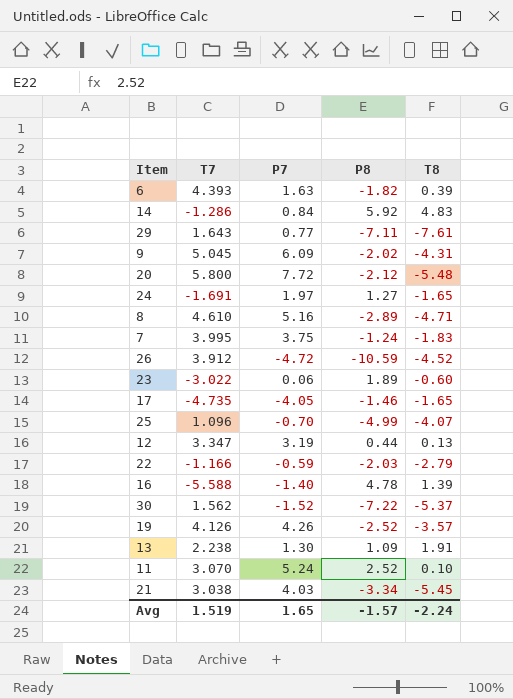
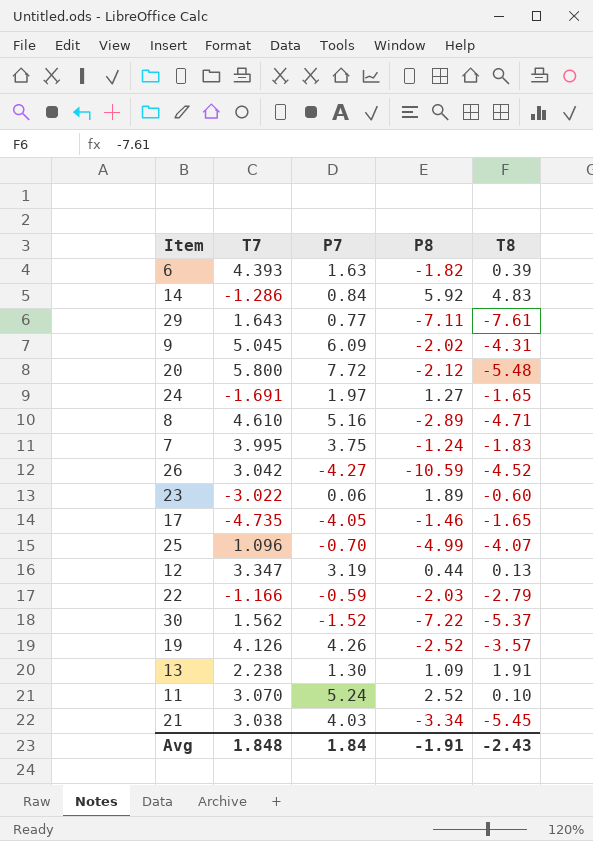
row 16: -5.588 | -1.40 | 4.78 | 1.39 -> none
26 | T7: 3.912 -> 3.042
26 | P7: -4.72 -> -4.27
Avg | T7: 1.519 -> 1.848
Avg | P7: 1.65 -> 1.84
Avg | P8: -1.57 -> -1.91
Avg | T8: -2.24 -> -2.43

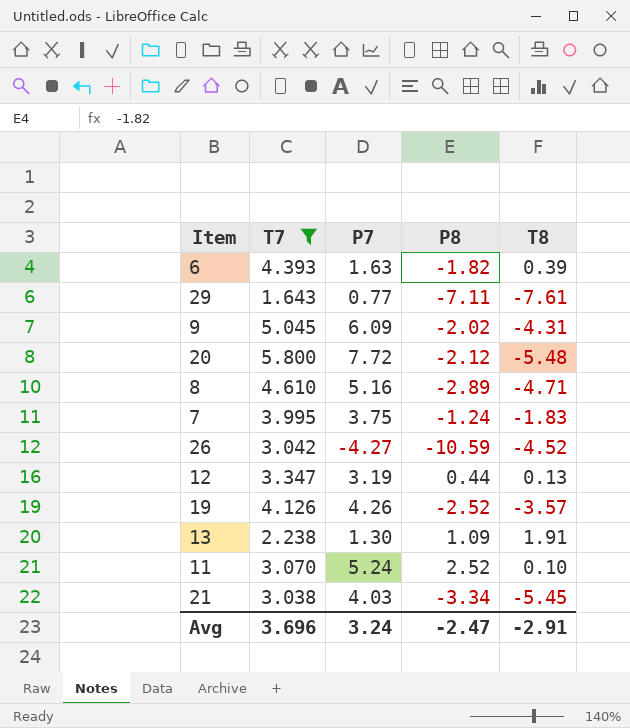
filter: none -> T7 >= 1.643
Avg | T7: 1.848 -> 3.696
Avg | P7: 1.84 -> 3.24
Avg | P8: -1.91 -> -2.47
Avg | T8: -2.43 -> -2.91

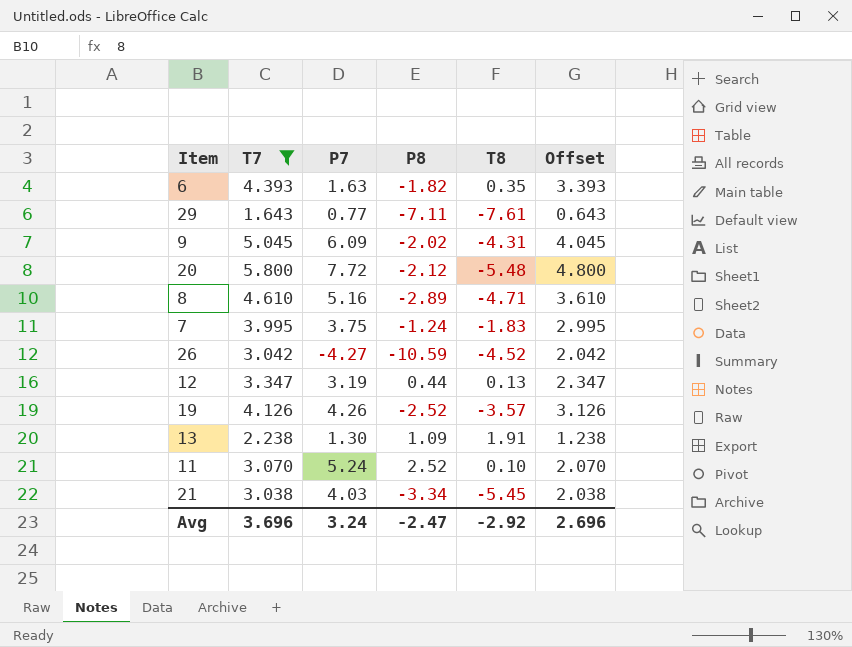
column Offset | formula: none -> [T7] - 1
6 | T8: 0.39 -> 0.35
Avg | T8: -2.91 -> -2.92

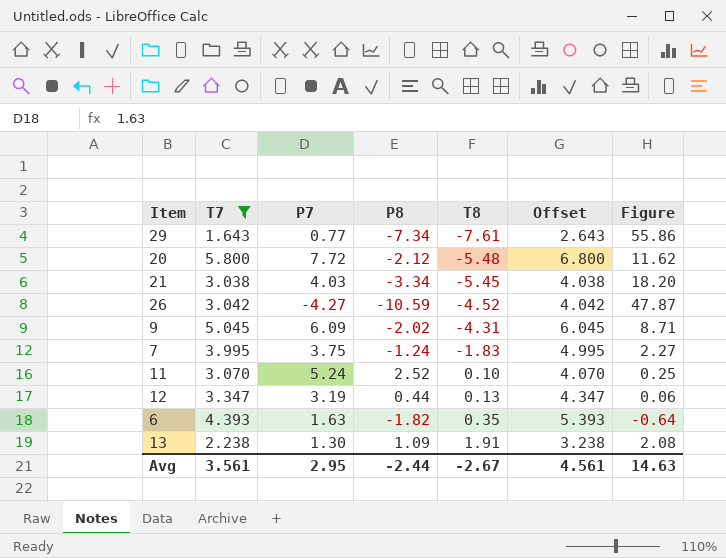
row order: none -> T8 ascending
column Offset | formula: [T7] - 1 -> [T7] + 1
column Figure | formula: none -> [P8] * [T8]
row 8: 4.610 | 5.16 | -2.89 | -4.71 | 3.610 -> none
row 19: 4.126 | 4.26 | -2.52 | -3.57 | 3.126 -> none
29 | P8: -7.11 -> -7.34
Avg | T7: 3.696 -> 3.561
Avg | P7: 3.24 -> 2.95
Avg | P8: -2.47 -> -2.44
Avg | T8: -2.92 -> -2.67
Avg | Offset: 2.696 -> 4.561

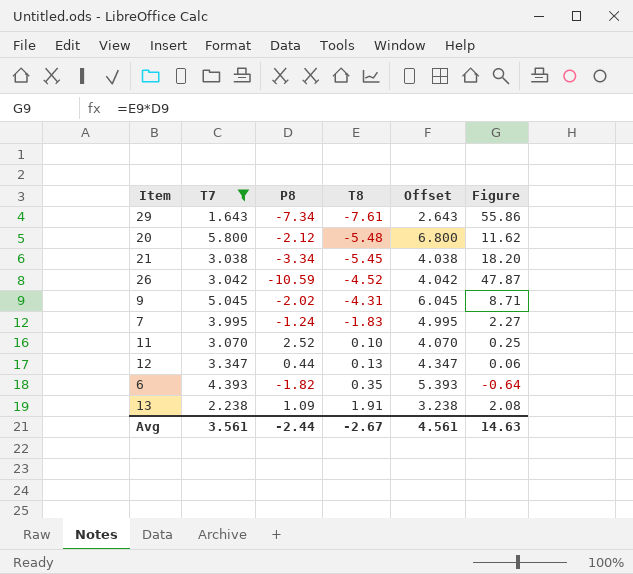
column P7 | position: 3 -> none

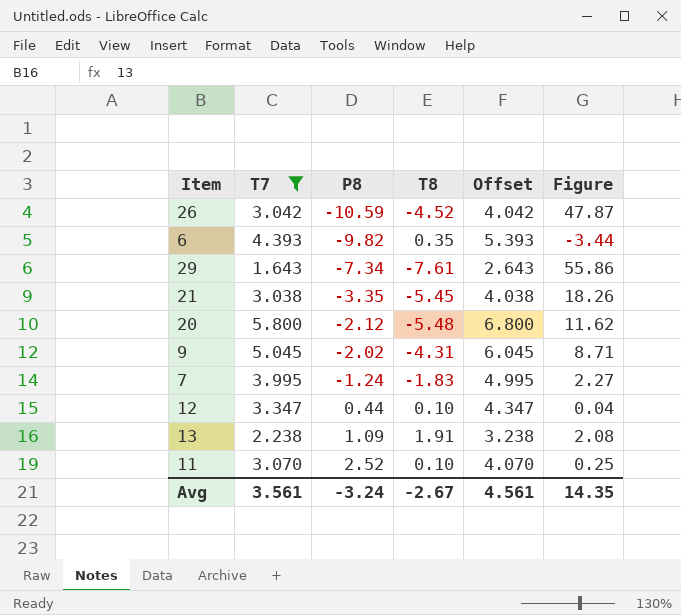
row order: T8 ascending -> P8 ascending
6 | P8: -1.82 -> -9.82
6 | Figure: -0.64 -> -3.44
21 | P8: -3.34 -> -3.35
21 | Figure: 18.20 -> 18.26
12 | T8: 0.13 -> 0.10
12 | Figure: 0.06 -> 0.04
Avg | P8: -2.44 -> -3.24
Avg | Figure: 14.63 -> 14.35

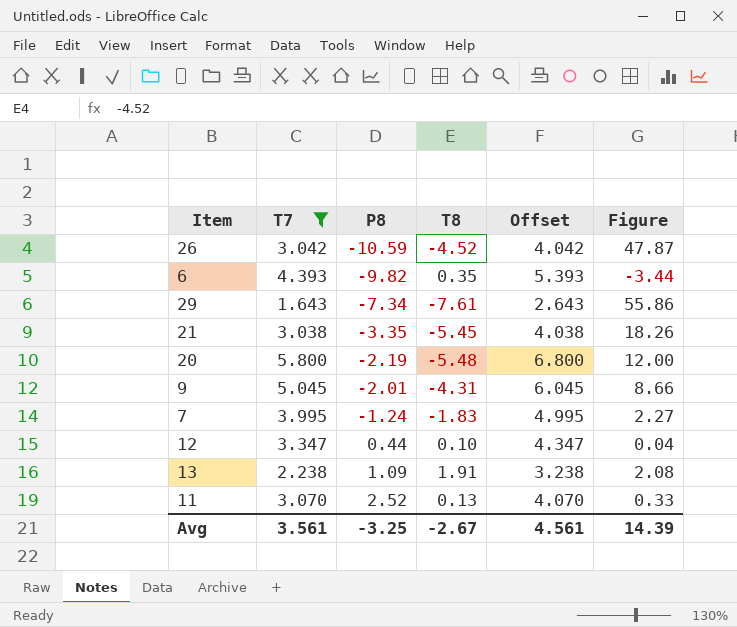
20 | P8: -2.12 -> -2.19
20 | Figure: 11.62 -> 12.00
9 | P8: -2.02 -> -2.01
9 | Figure: 8.71 -> 8.66
11 | T8: 0.10 -> 0.13
11 | Figure: 0.25 -> 0.33
Avg | P8: -3.24 -> -3.25
Avg | Figure: 14.35 -> 14.39

